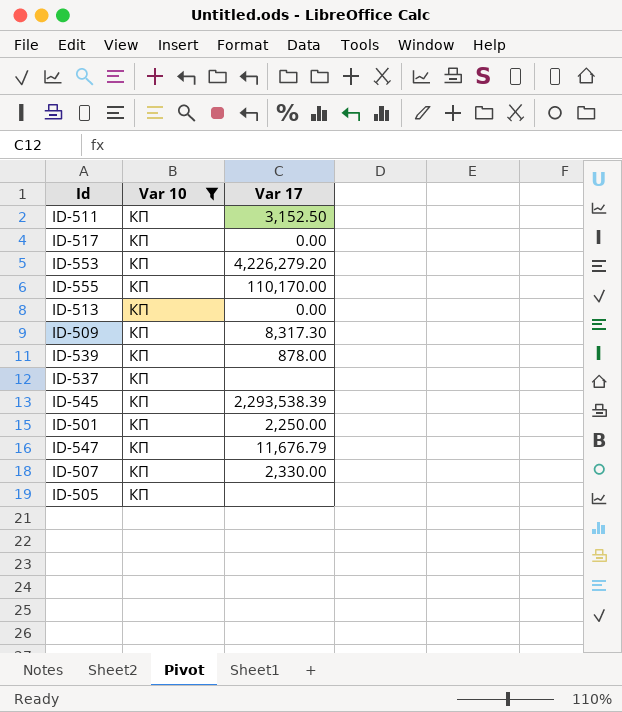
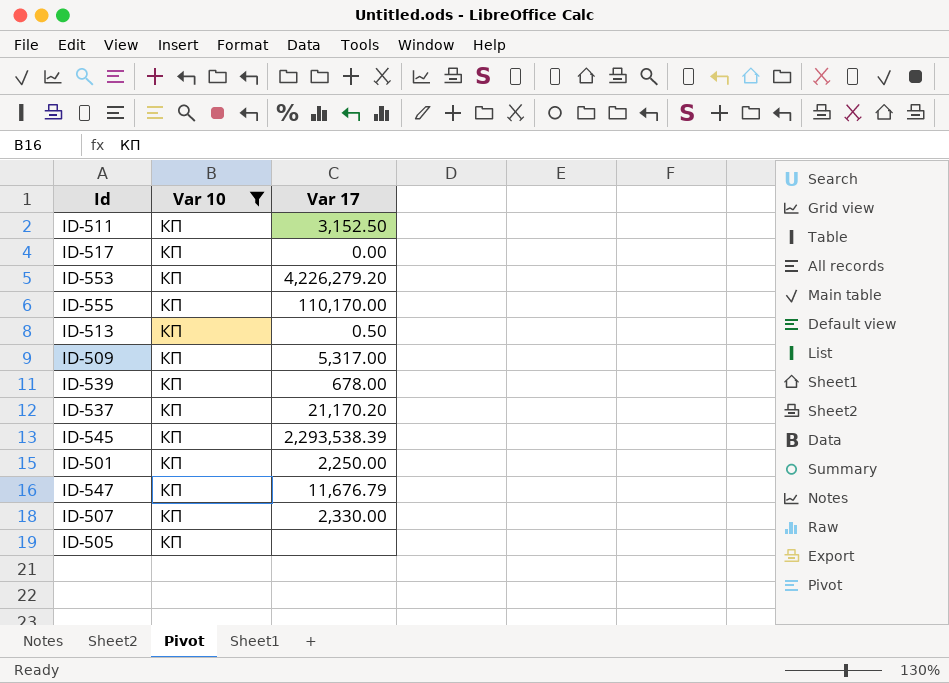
ID-513 | Var 17: 0.00 -> 0.50
ID-509 | Var 17: 8,317.30 -> 5,317.00
ID-539 | Var 17: 878.00 -> 678.00
ID-537 | Var 17: none -> 21,170.20

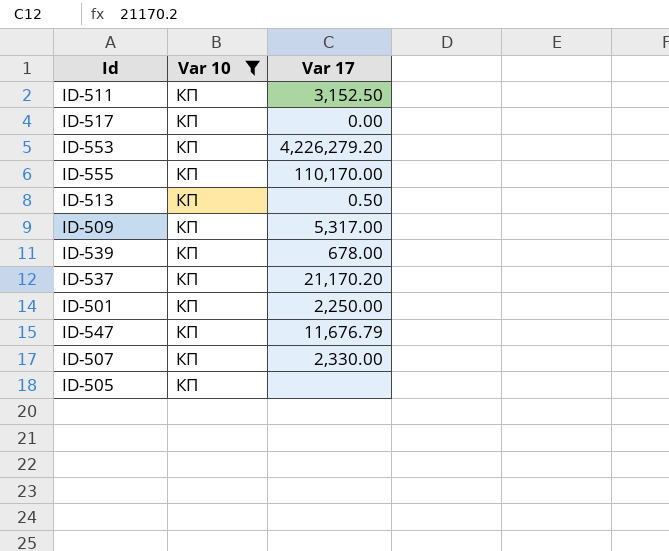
row ID-545: КП | 2,293,538.39 -> none

